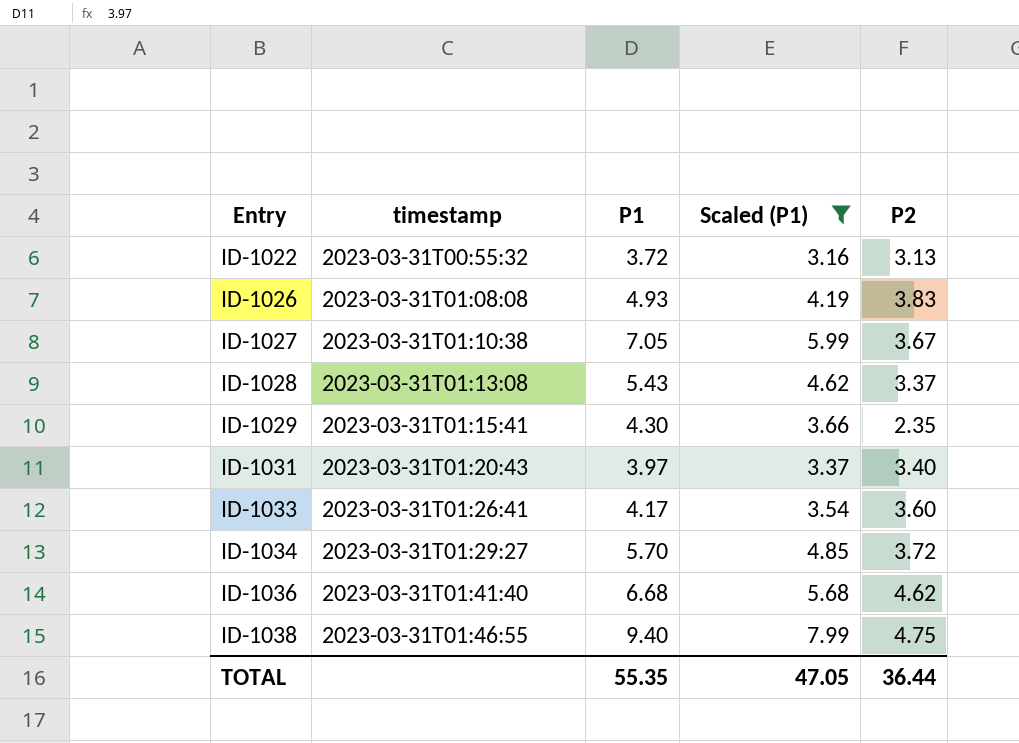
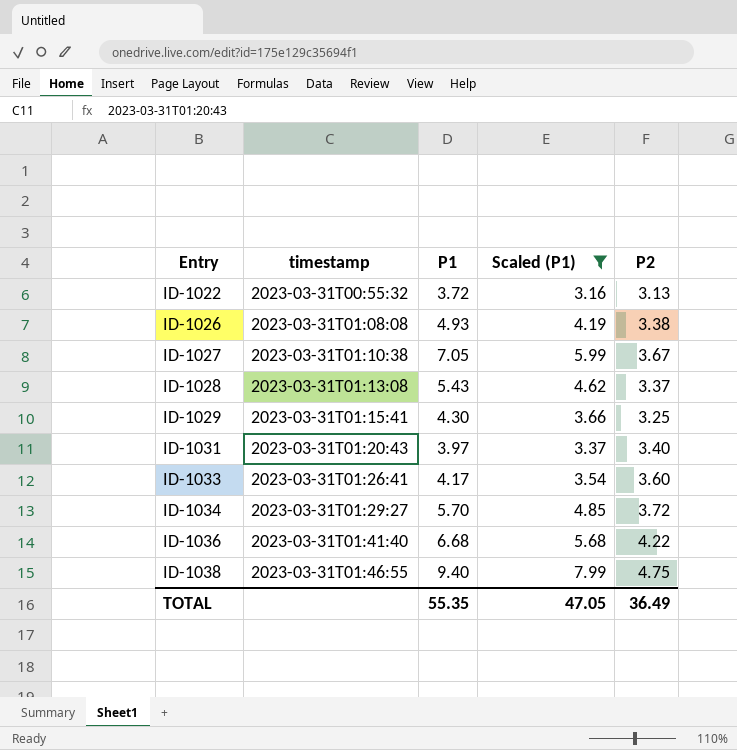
ID-1026 | P2: 3.83 -> 3.38
ID-1029 | P2: 2.35 -> 3.25
ID-1036 | P2: 4.62 -> 4.22
TOTAL | P2: 36.44 -> 36.49

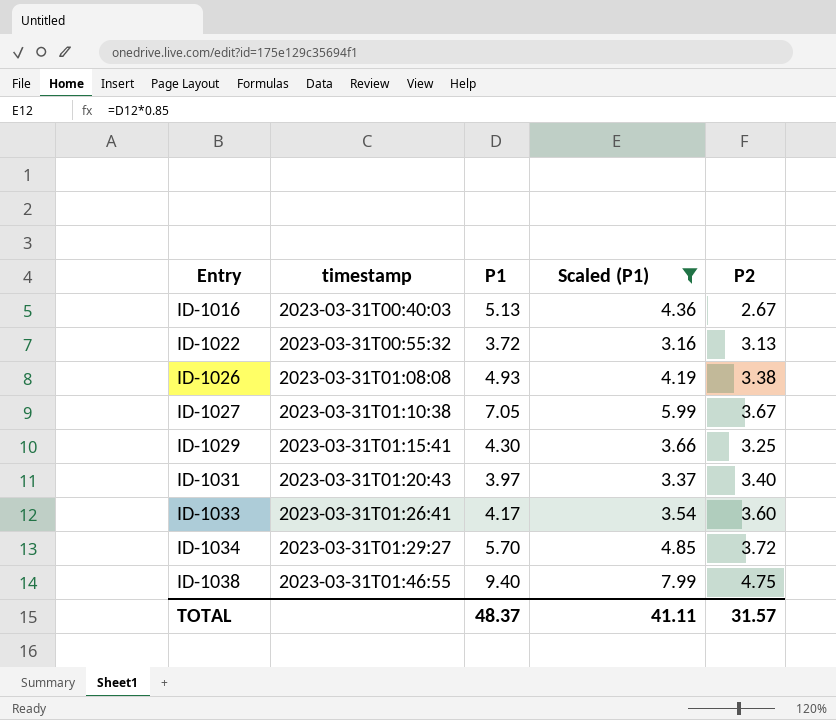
row ID-1028: 2023-03-31T01:13:08 | 5.43 | 4.62 | 3.37 -> none
row ID-1036: 2023-03-31T01:41:40 | 6.68 | 5.68 | 4.22 -> none
row ID-1016: none -> 2023-03-31T00:40:03 | 5.13 | 4.36 | 2.67
TOTAL | P1: 55.35 -> 48.37
TOTAL | Scaled (P1): 47.05 -> 41.11
TOTAL | P2: 36.49 -> 31.57

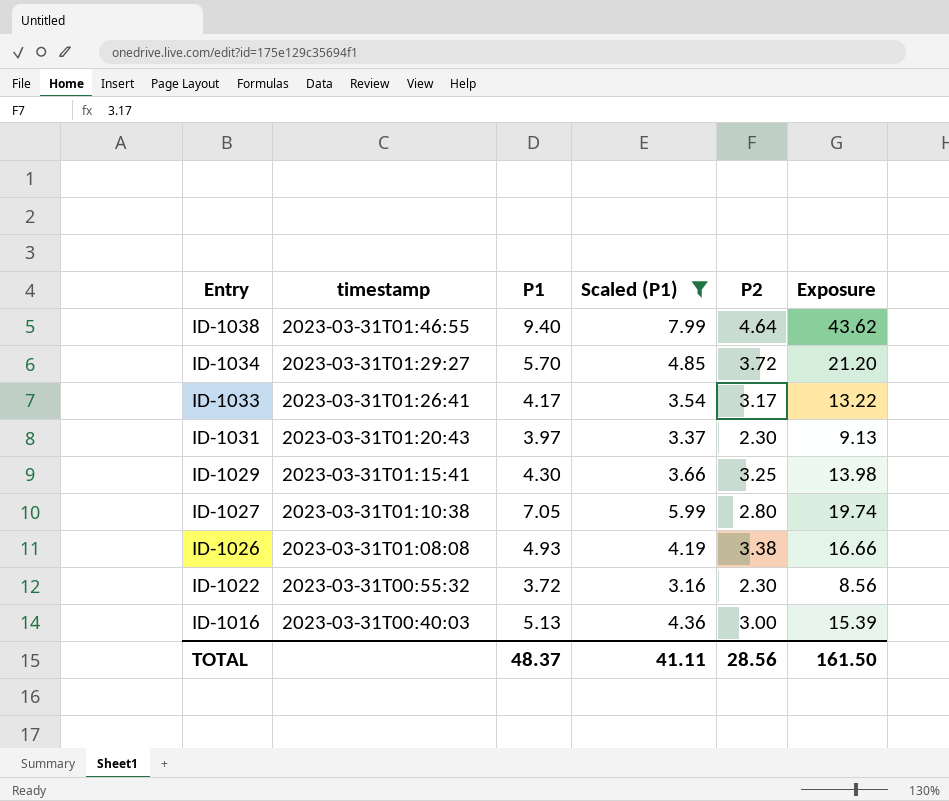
row order: Entry ascending -> Entry descending
column Exposure | formula: none -> [P1] * [P2]
ID-1038 | P2: 4.75 -> 4.64
ID-1033 | P2: 3.60 -> 3.17
ID-1031 | P2: 3.40 -> 2.30
ID-1027 | P2: 3.67 -> 2.80
ID-1022 | P2: 3.13 -> 2.30
ID-1016 | P2: 2.67 -> 3.00
TOTAL | P2: 31.57 -> 28.56

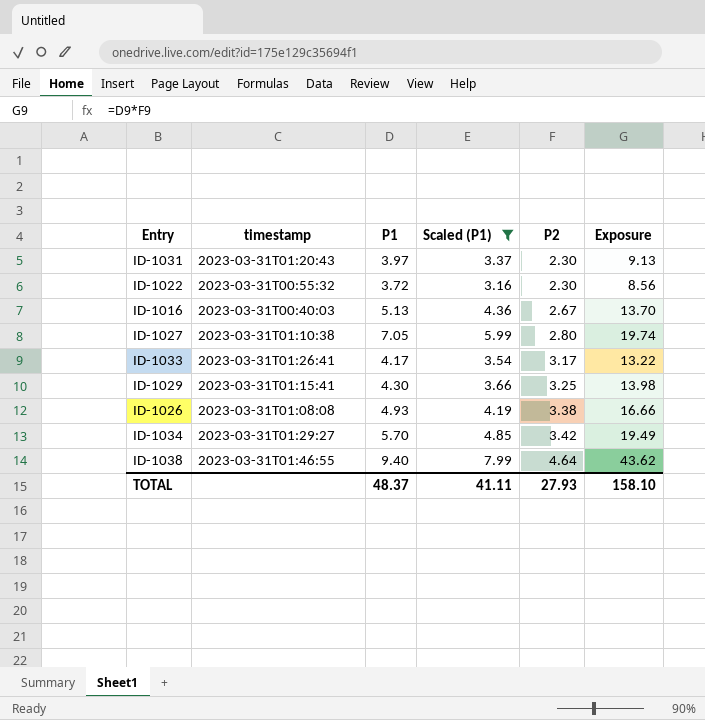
row order: Entry descending -> P2 ascending
ID-1016 | P2: 3.00 -> 2.67
ID-1016 | Exposure: 15.39 -> 13.70
ID-1034 | P2: 3.72 -> 3.42
ID-1034 | Exposure: 21.20 -> 19.49
TOTAL | P2: 28.56 -> 27.93
TOTAL | Exposure: 161.50 -> 158.10

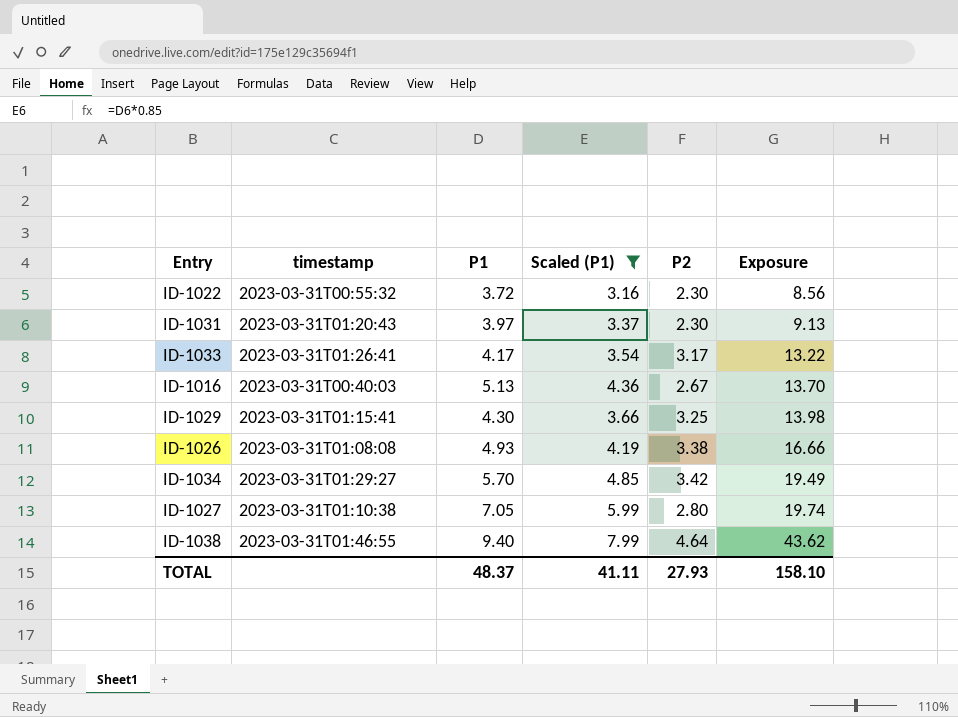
row order: P2 ascending -> Exposure ascending

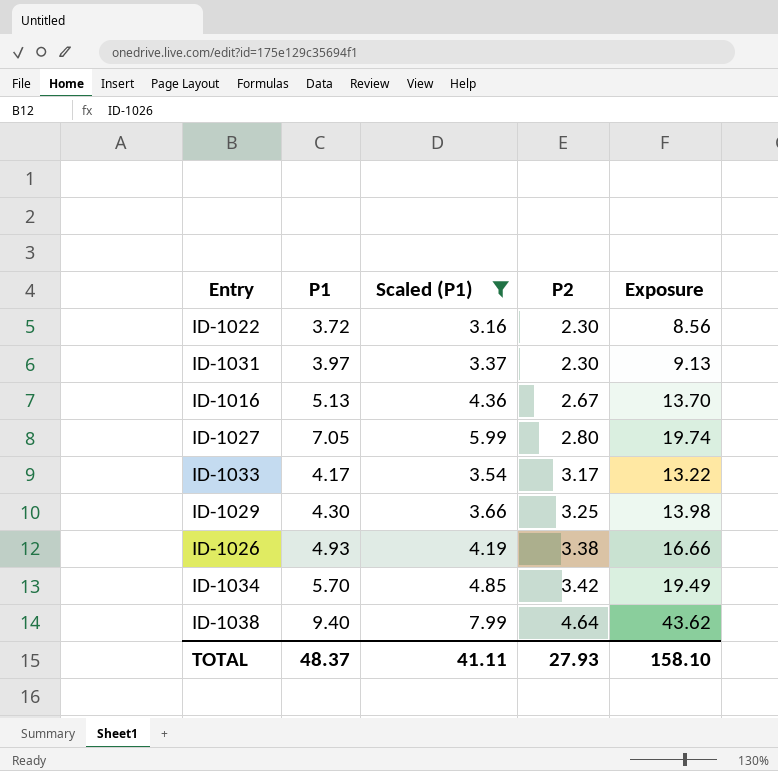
row order: Exposure ascending -> P2 ascending
column timestamp | position: 2 -> none

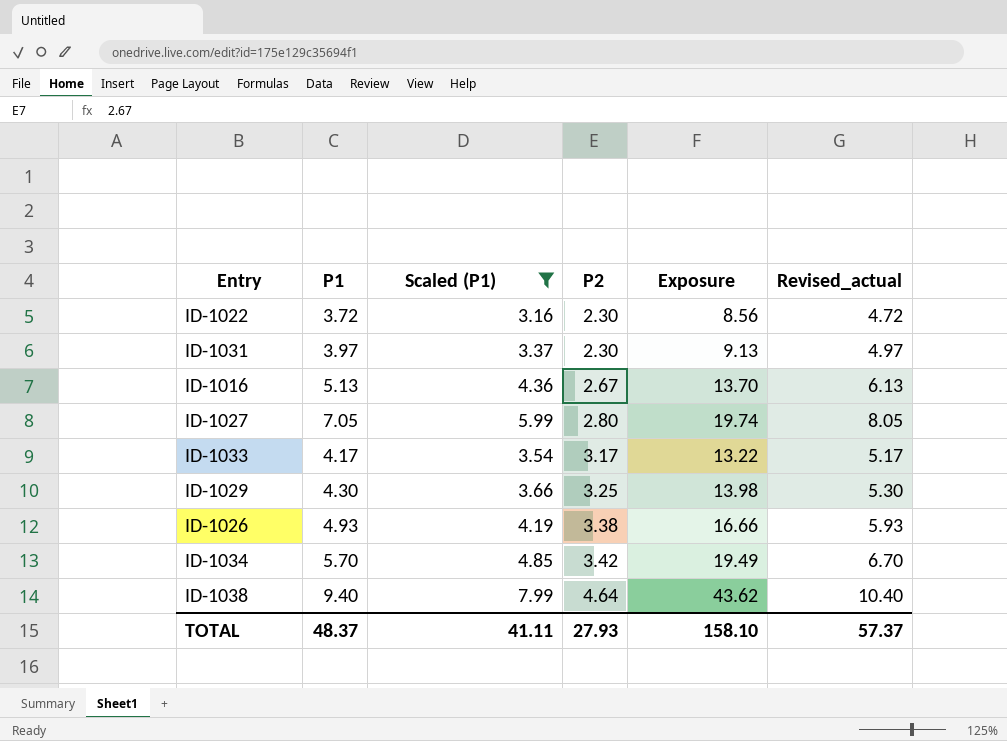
column Revised_actual | formula: none -> [P1] + 1

